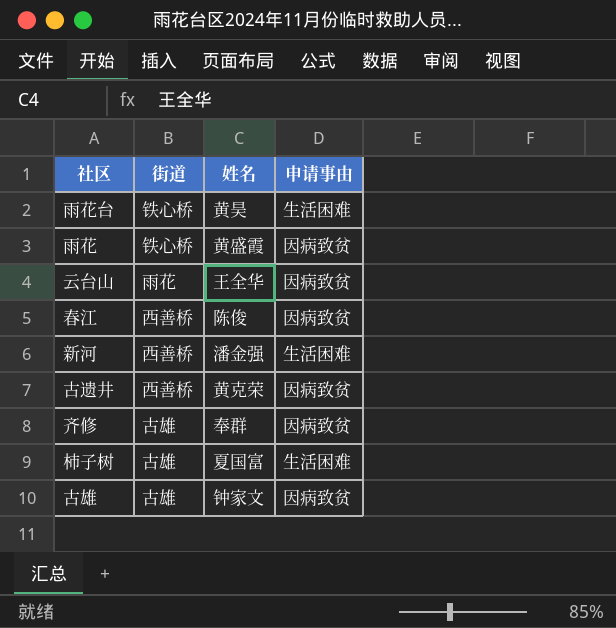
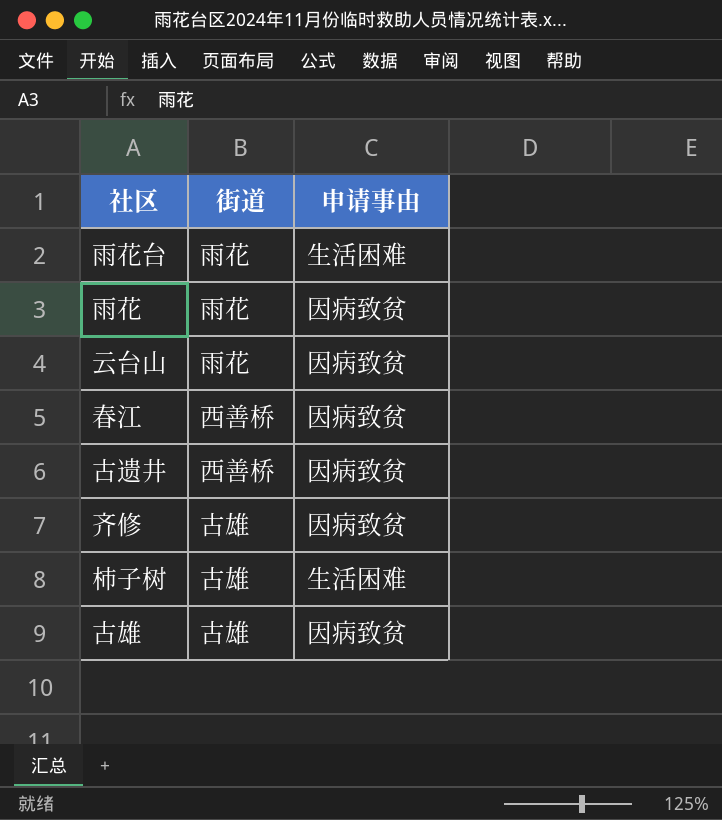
column 姓名 | position: 3 -> none
row 新河: 西善桥 | 潘金强 | 生活困难 -> none
雨花台 | 街道: 铁心桥 -> 雨花
雨花 | 街道: 铁心桥 -> 雨花

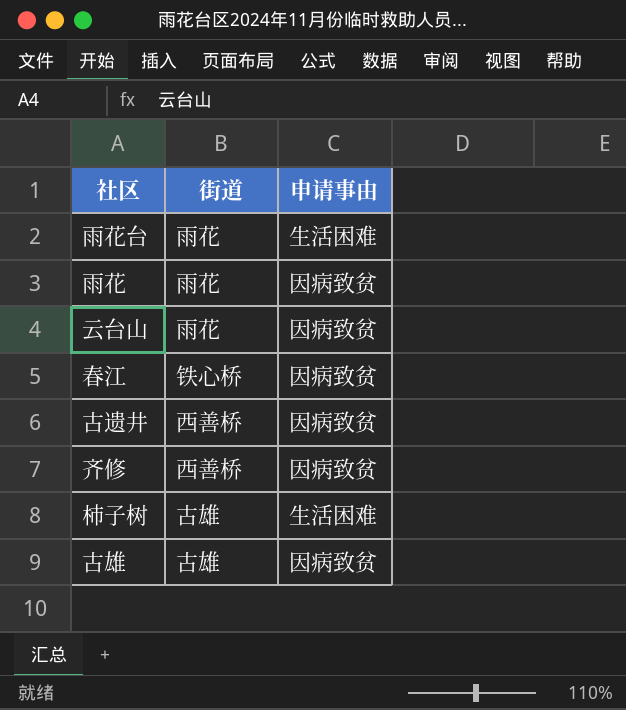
春江 | 街道: 西善桥 -> 铁心桥
齐修 | 街道: 古雄 -> 西善桥

